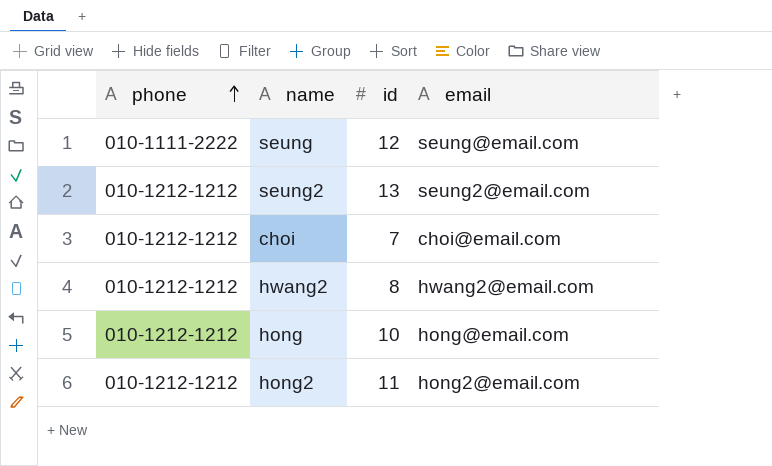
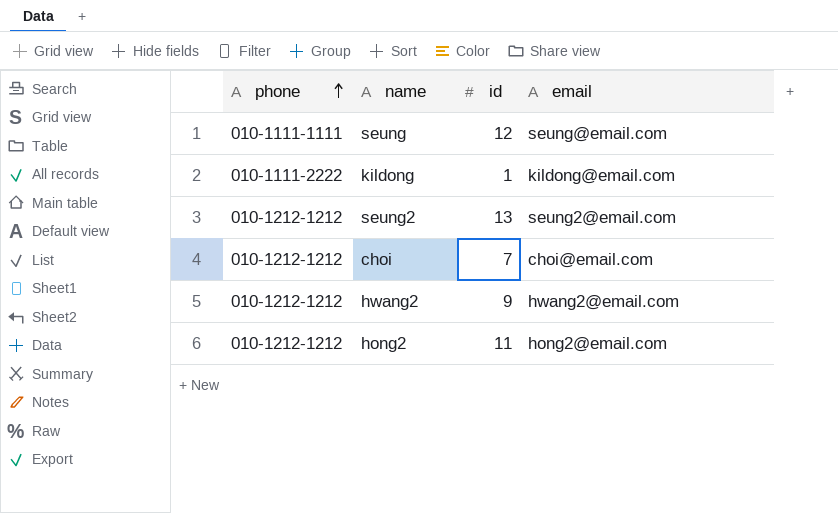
row hong: 010-1212-1212 | 10 | hong@email.com -> none
seung | phone: 010-1111-2222 -> 010-1111-1111
row kildong: none -> 010-1111-2222 | 1 | kildong@email.com
hwang2 | id: 8 -> 9

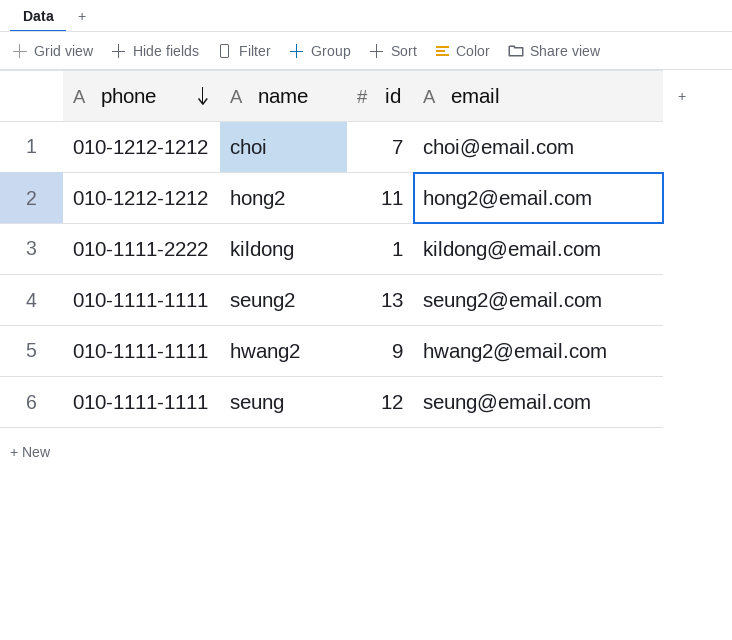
row order: phone ascending -> phone descending
seung2 | phone: 010-1212-1212 -> 010-1111-1111
hwang2 | phone: 010-1212-1212 -> 010-1111-1111

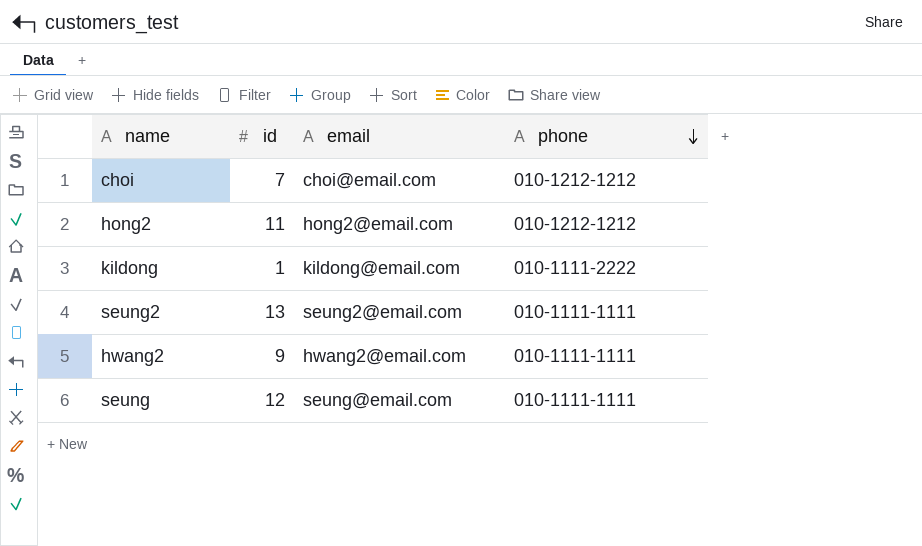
column phone | position: 1 -> 4

